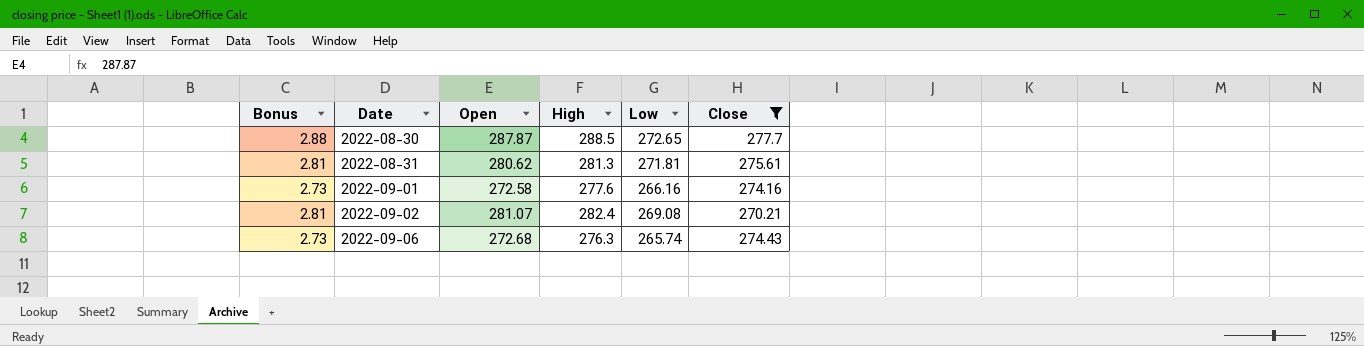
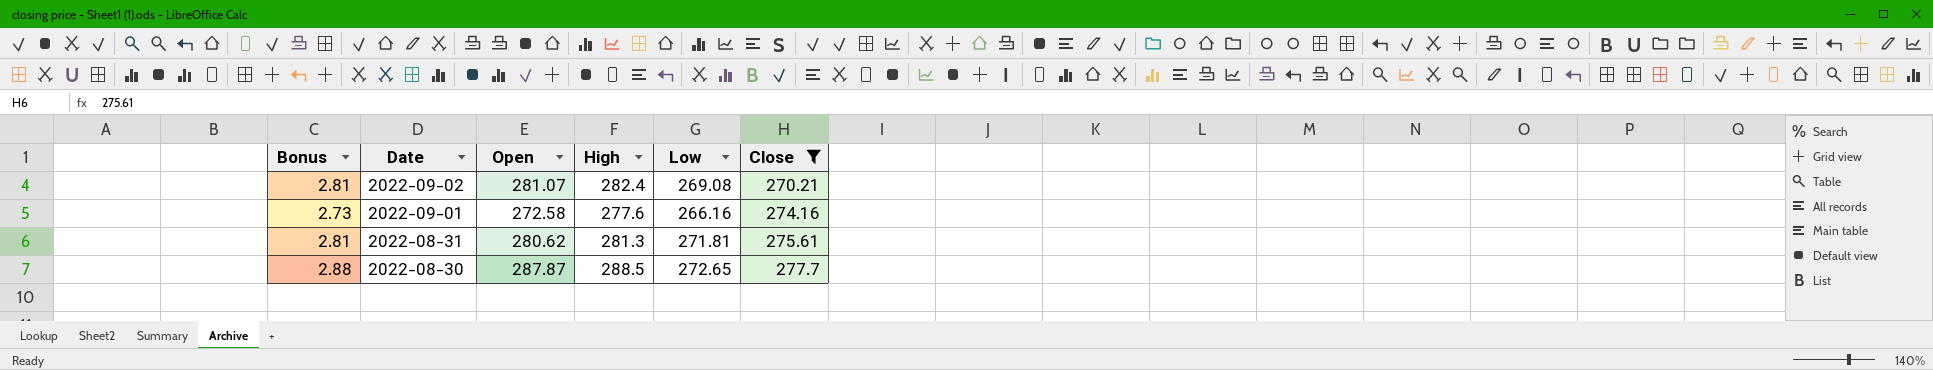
row order: Date ascending -> Date descending
row 2022-09-06: 2.73 | 272.68 | 276.3 | 265.74 | 274.43 -> none

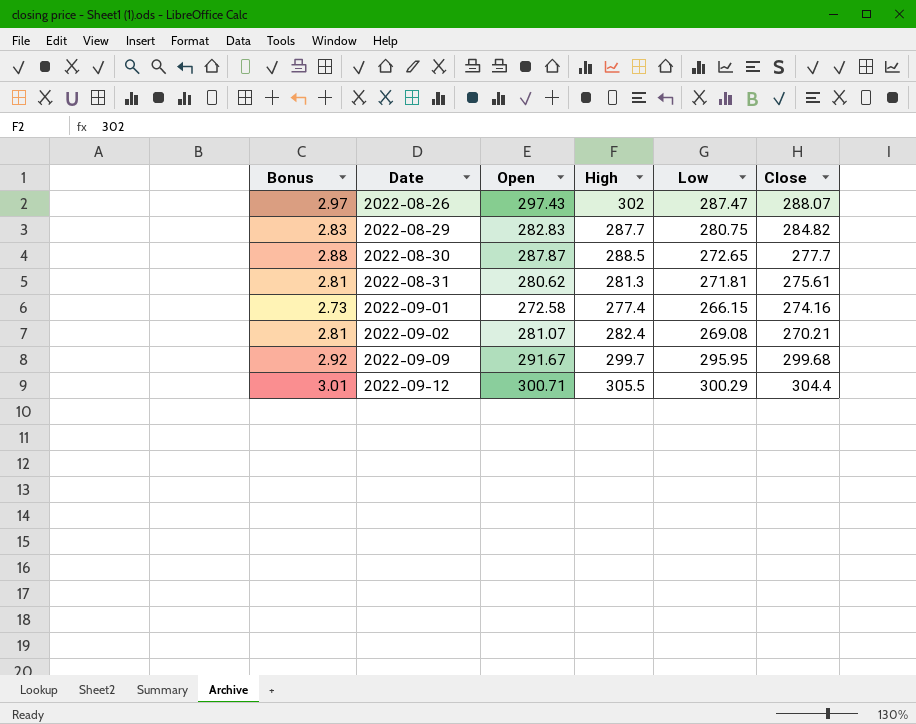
filter: Close <= 277.7 -> none
row order: Date descending -> Date ascending
2022-09-01 | High: 277.6 -> 277.4
2022-09-01 | Low: 266.16 -> 266.15

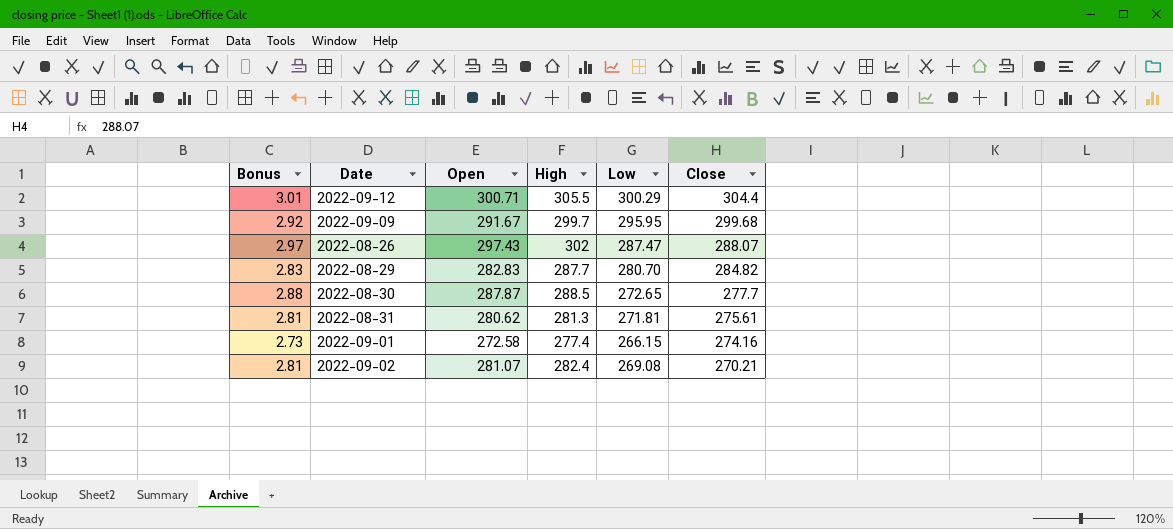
row order: Date ascending -> Close descending
2022-08-29 | Low: 280.75 -> 280.70

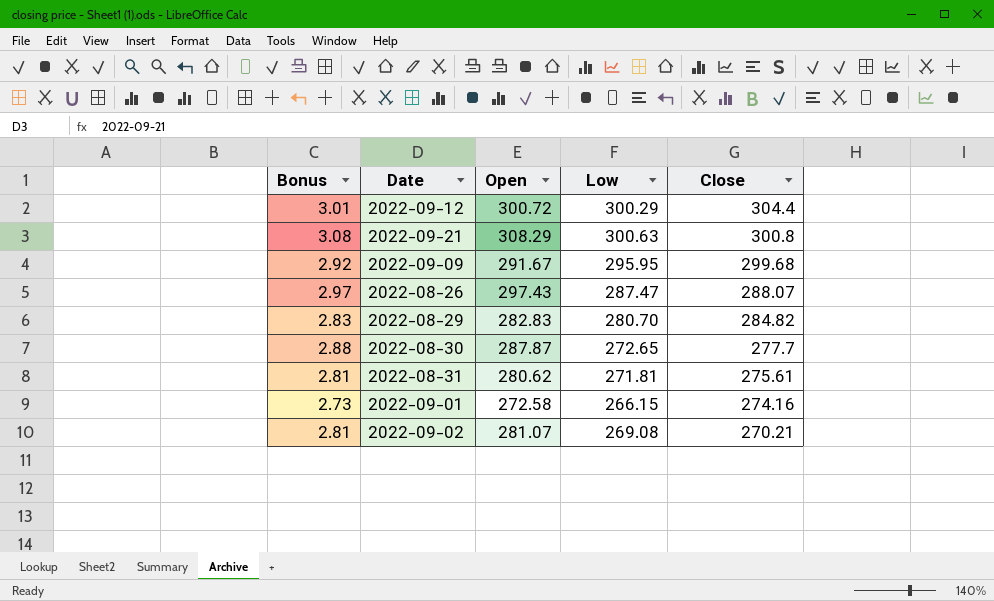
column High | position: 4 -> none
2022-09-12 | Open: 300.71 -> 300.72
row 2022-09-21: none -> 3.08 | 308.29 | 300.63 | 300.8

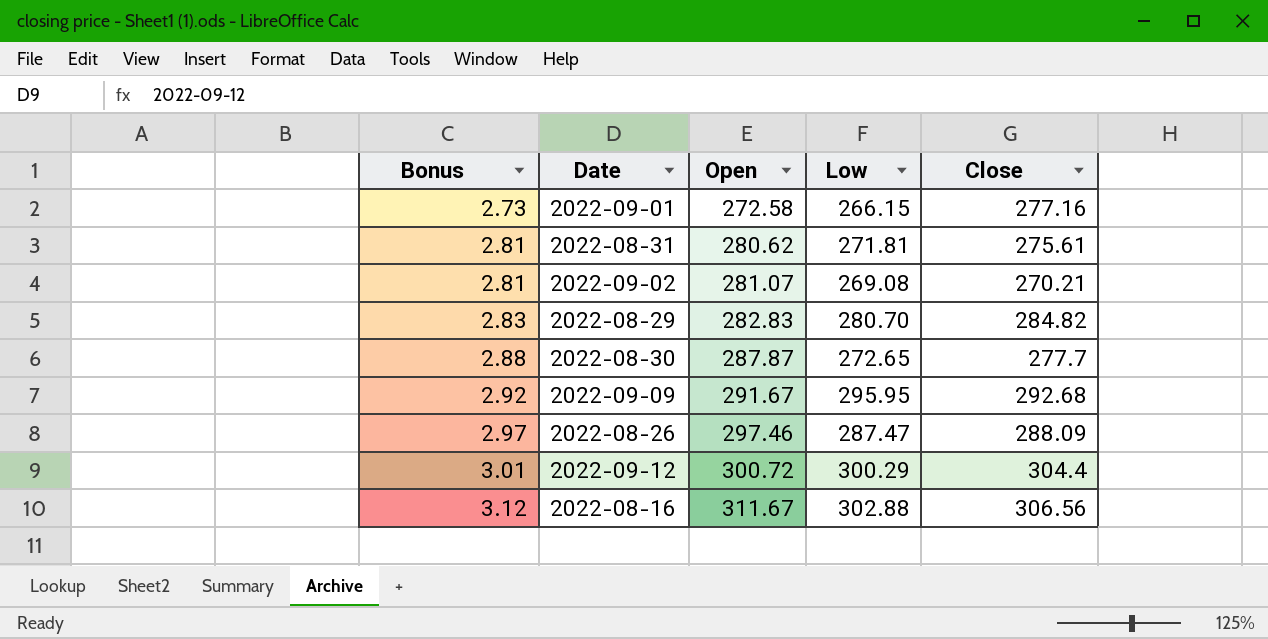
row order: Close descending -> Bonus ascending
row 2022-09-21: 3.08 | 308.29 | 300.63 | 300.8 -> none
2022-09-01 | Close: 274.16 -> 277.16
2022-09-09 | Close: 299.68 -> 292.68
2022-08-26 | Open: 297.43 -> 297.46
2022-08-26 | Close: 288.07 -> 288.09
row 2022-08-16: none -> 3.12 | 311.67 | 302.88 | 306.56

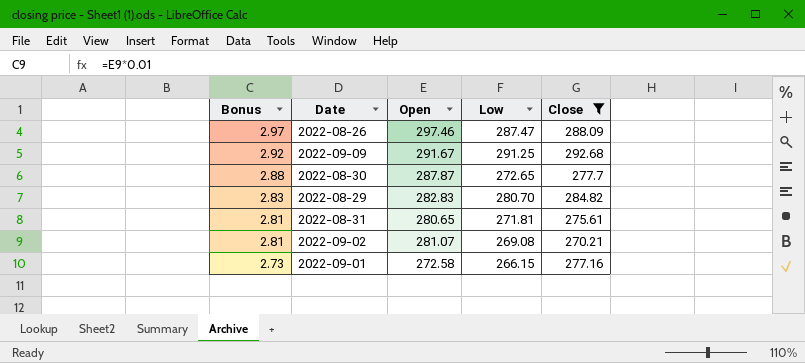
filter: none -> Close <= 292.68
row order: Bonus ascending -> Bonus descending
2022-09-09 | Low: 295.95 -> 291.25
2022-08-31 | Open: 280.62 -> 280.65

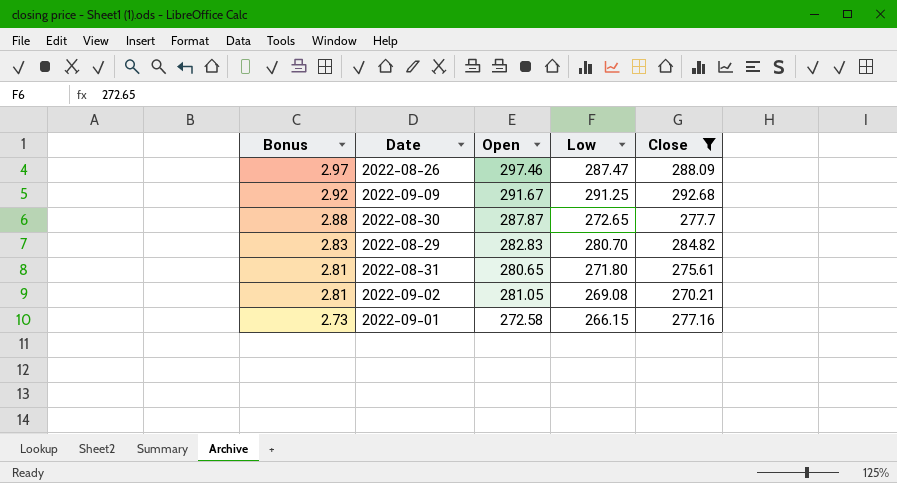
2022-08-31 | Low: 271.81 -> 271.80
2022-09-02 | Open: 281.07 -> 281.05

